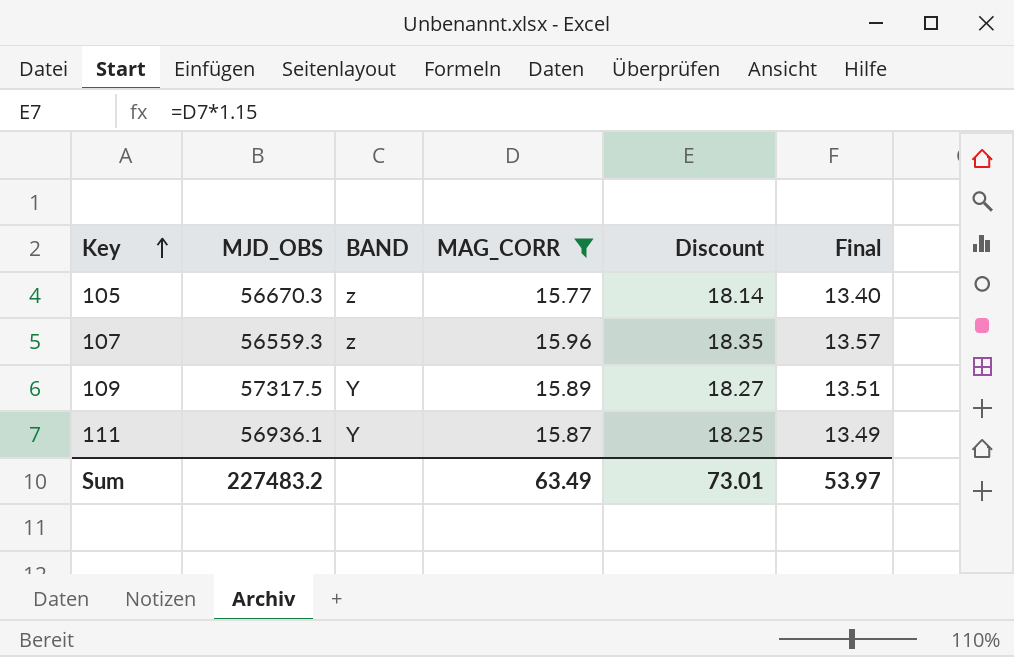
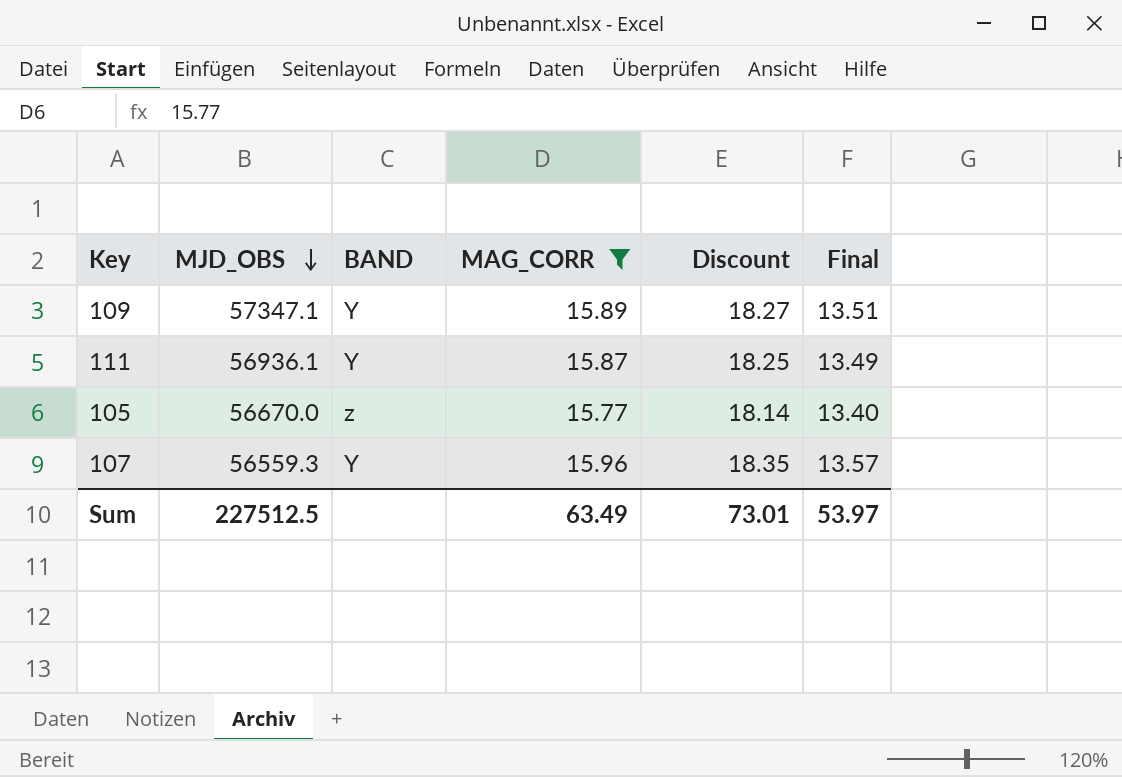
row order: Key ascending -> MJD_OBS descending
109 | MJD_OBS: 57317.5 -> 57347.1
105 | MJD_OBS: 56670.3 -> 56670.0
107 | BAND: z -> Y
Sum | MJD_OBS: 227483.2 -> 227512.5

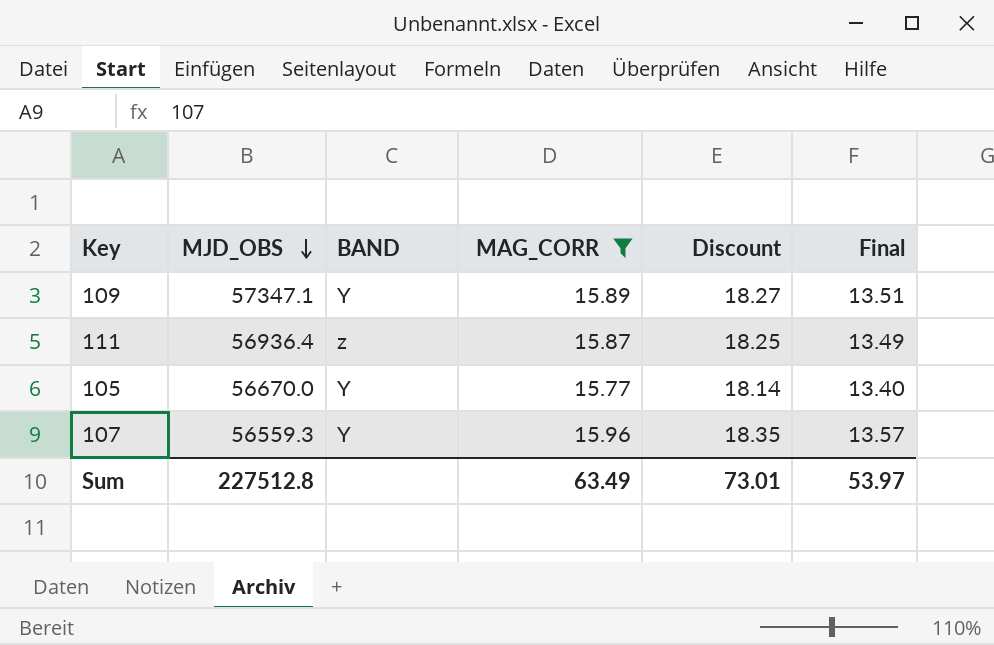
111 | MJD_OBS: 56936.1 -> 56936.4
111 | BAND: Y -> z
105 | BAND: z -> Y
Sum | MJD_OBS: 227512.5 -> 227512.8

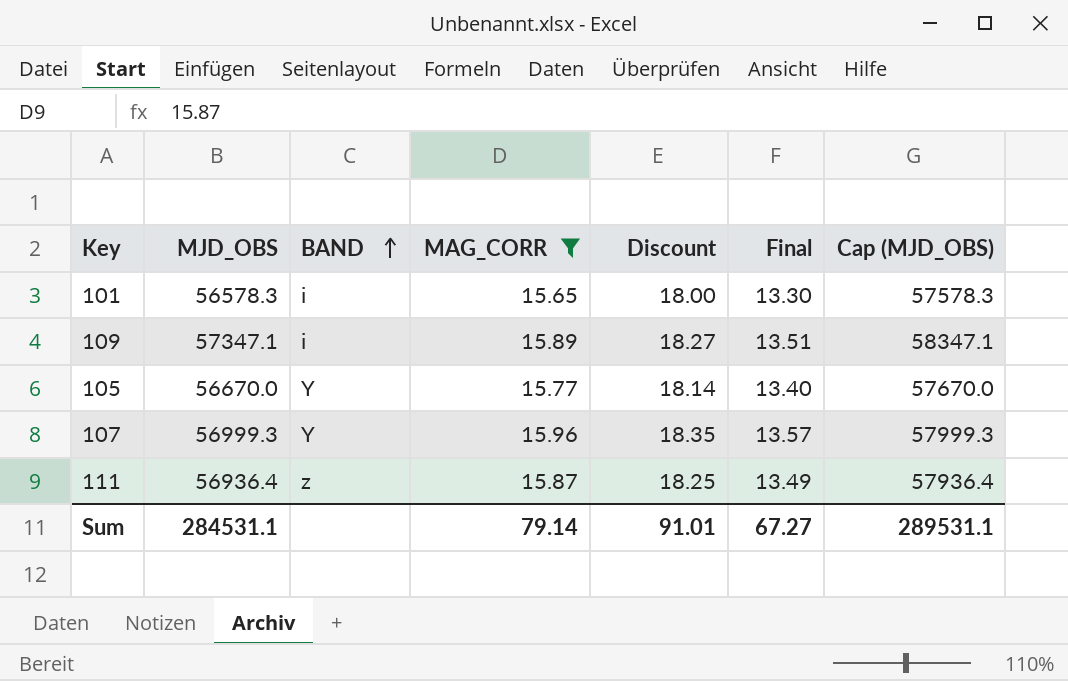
row order: MJD_OBS descending -> BAND ascending
column Cap (MJD_OBS) | formula: none -> [MJD_OBS] + 1000
row 101: none -> 56578.3 | i | 15.65 | 18.00 | 13.30 | 57578.3
109 | BAND: Y -> i
107 | MJD_OBS: 56559.3 -> 56999.3
Sum | MJD_OBS: 227512.8 -> 284531.1
Sum | MAG_CORR: 63.49 -> 79.14
Sum | Discount: 73.01 -> 91.01
Sum | Final: 53.97 -> 67.27

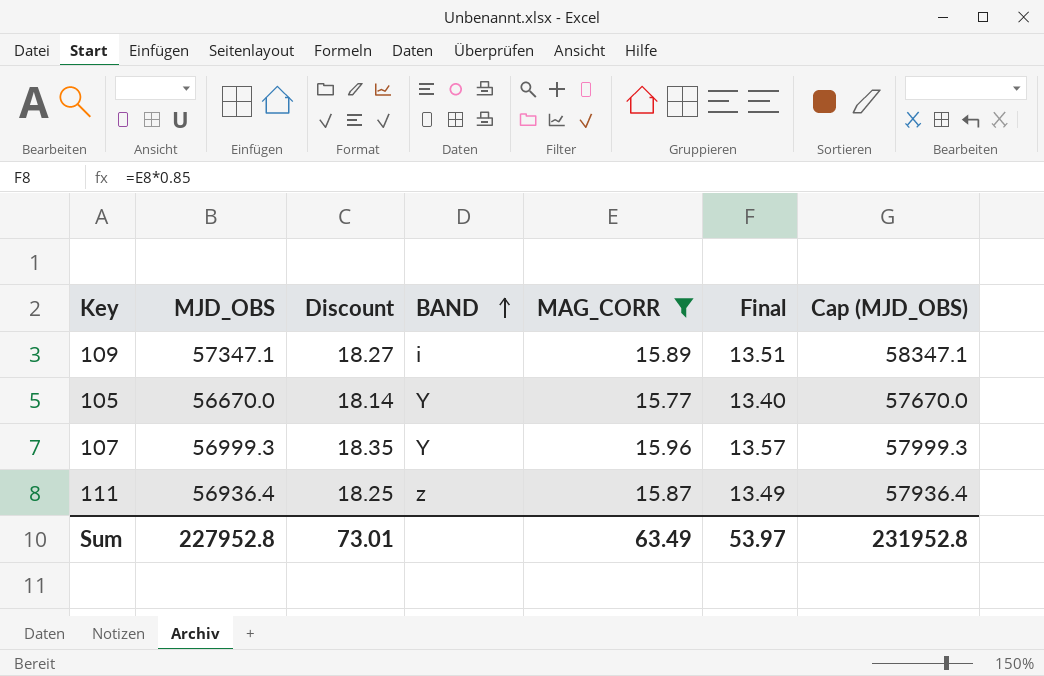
column Discount | position: 5 -> 3
row 101: 56578.3 | i | 15.65 | 18.00 | 13.30 | 57578.3 -> none
Sum | MJD_OBS: 284531.1 -> 227952.8
Sum | Discount: 91.01 -> 73.01
Sum | MAG_CORR: 79.14 -> 63.49
Sum | Final: 67.27 -> 53.97
Sum | Cap (MJD_OBS): 289531.1 -> 231952.8

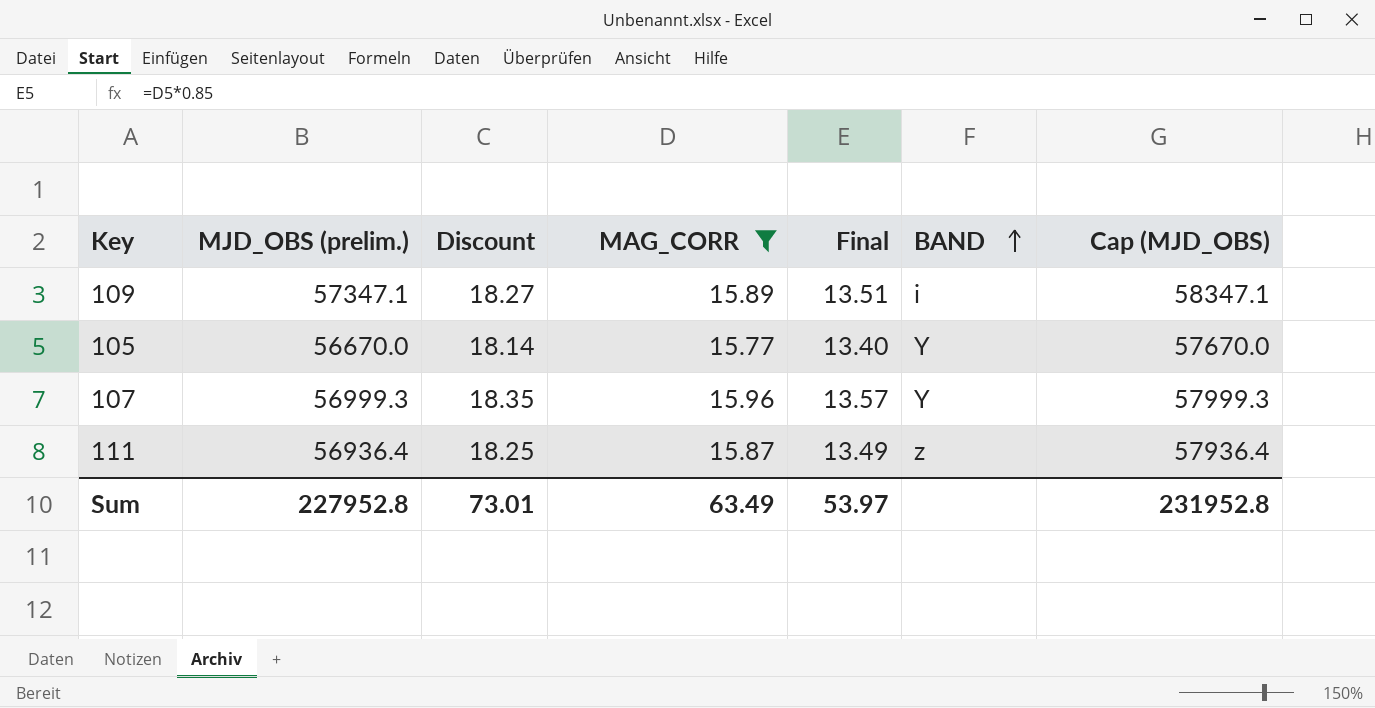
column name: MJD_OBS -> MJD_OBS (prelim.)
column BAND | position: 4 -> 6

